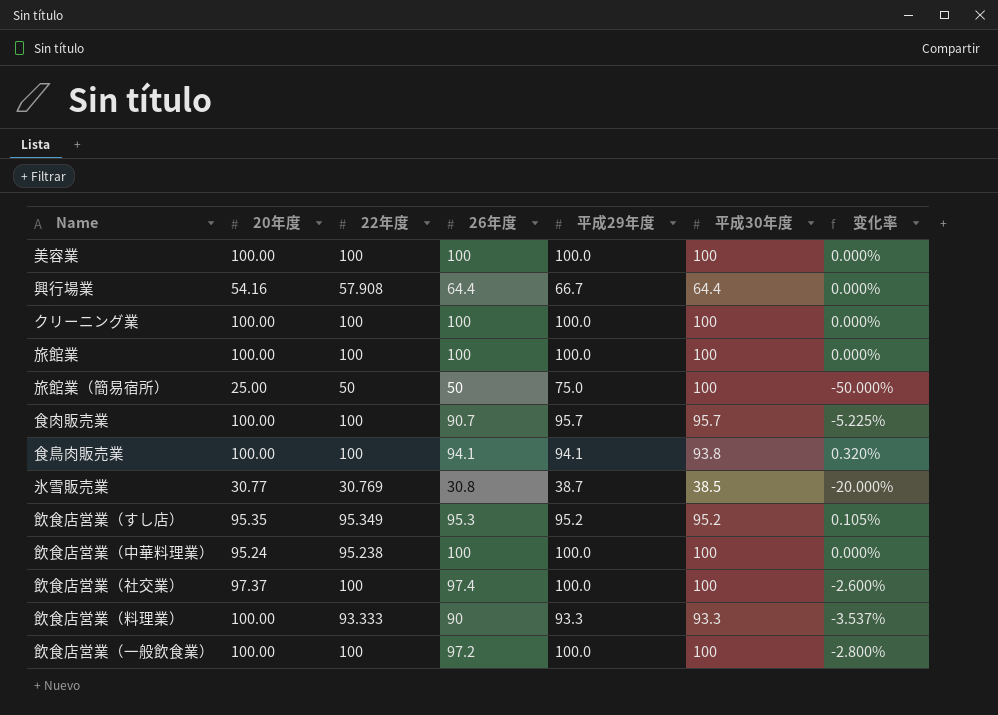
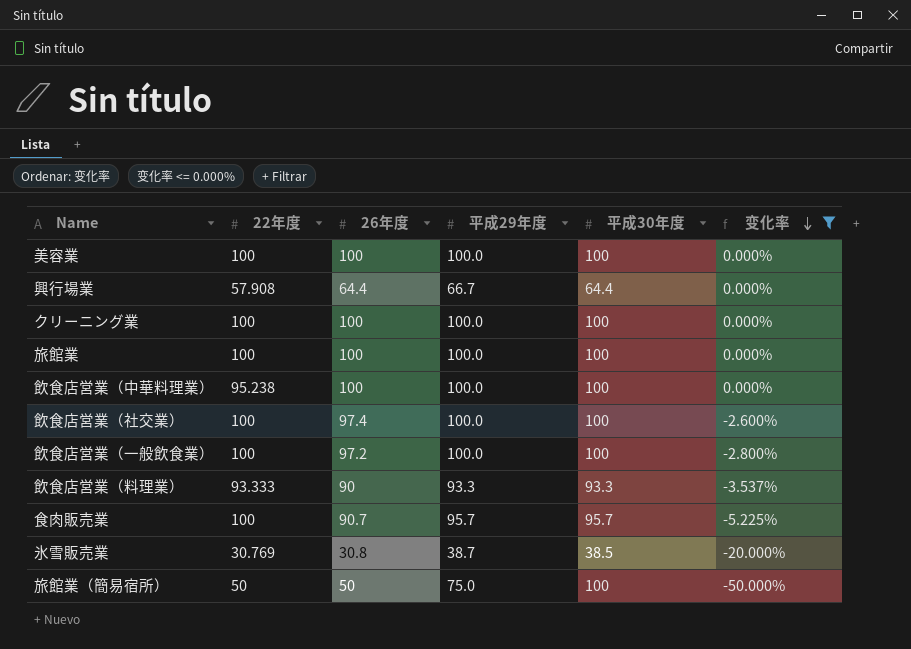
filter: none -> 变化率 <= 0.000%
row order: none -> 变化率 descending
column 20年度 | position: 2 -> none

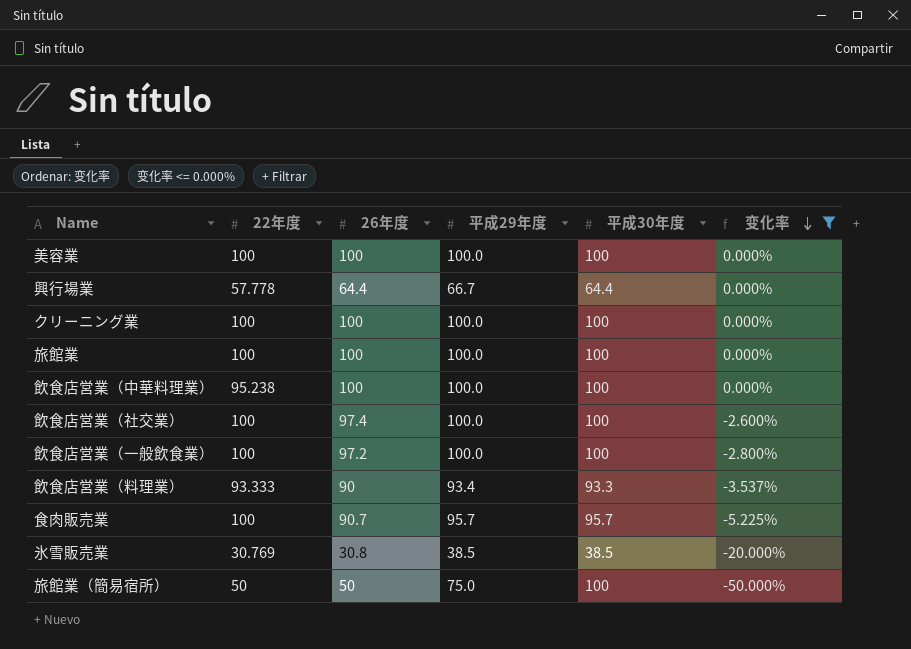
興行場業 | 22年度: 57.908 -> 57.778
飲食店営業（料理業） | 平成29年度: 93.3 -> 93.4
氷雪販売業 | 平成29年度: 38.7 -> 38.5

